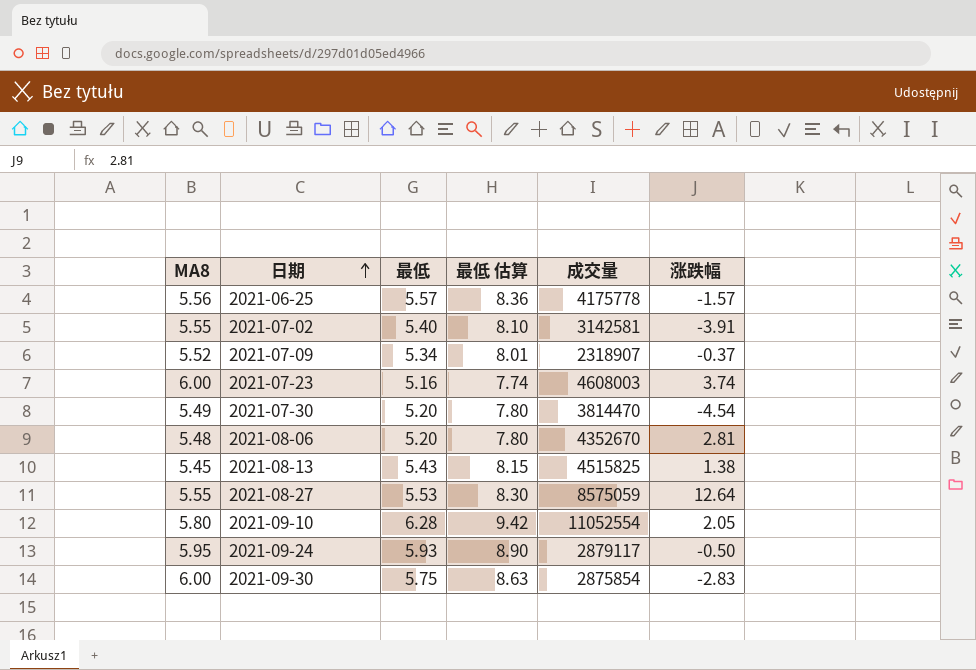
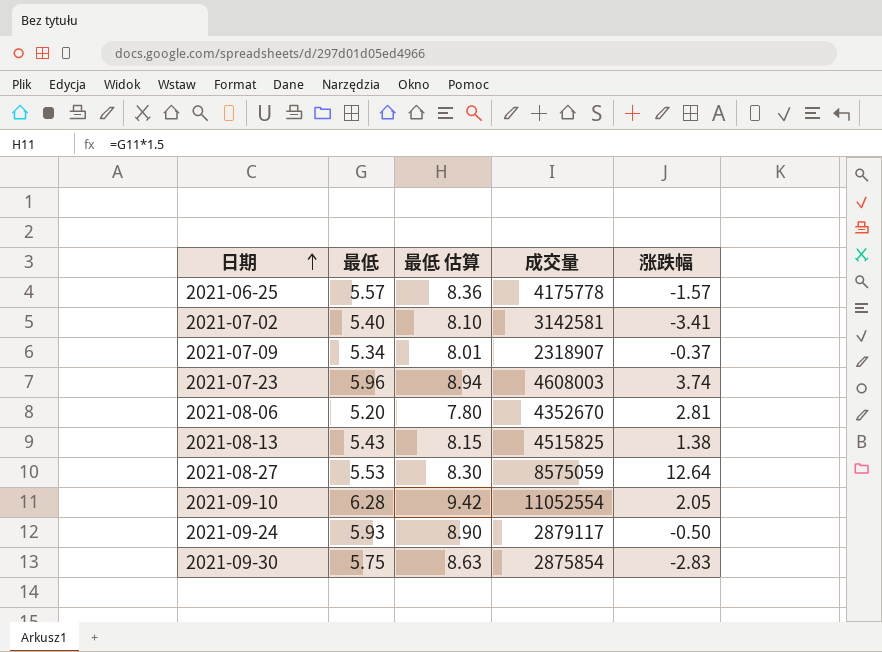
column MA8 | position: 1 -> none
row 2021-07-30: 5.49 | 5.20 | 7.80 | 3814470 | -4.54 -> none
2021-07-02 | 涨跌幅: -3.91 -> -3.41
2021-07-23 | 最低: 5.16 -> 5.96
2021-07-23 | 最低 估算: 7.74 -> 8.94

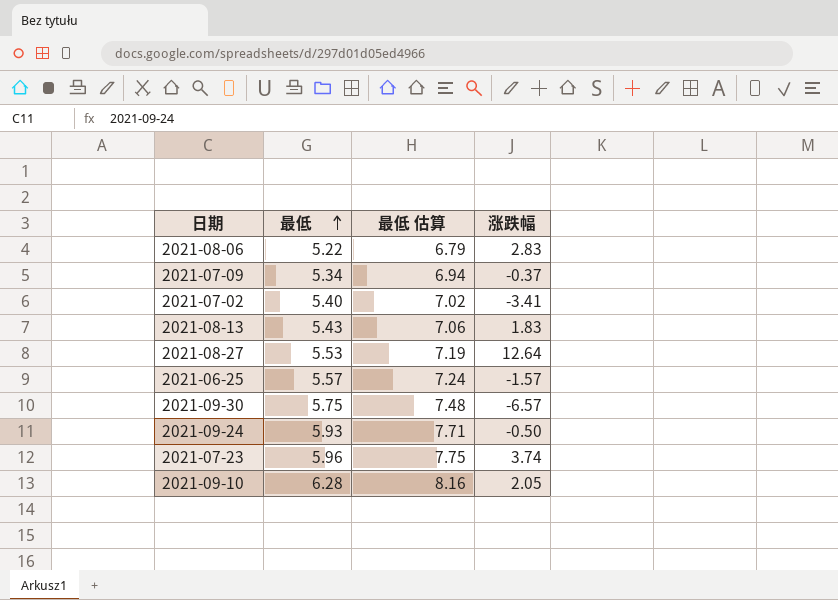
row order: 日期 ascending -> 最低 ascending
column 成交量 | position: 4 -> none
column 最低 估算 | formula: [最低] * 1.5 -> [最低] * 1.3
2021-08-06 | 最低: 5.20 -> 5.22
2021-08-06 | 涨跌幅: 2.81 -> 2.83
2021-08-13 | 涨跌幅: 1.38 -> 1.83
2021-09-30 | 涨跌幅: -2.83 -> -6.57

